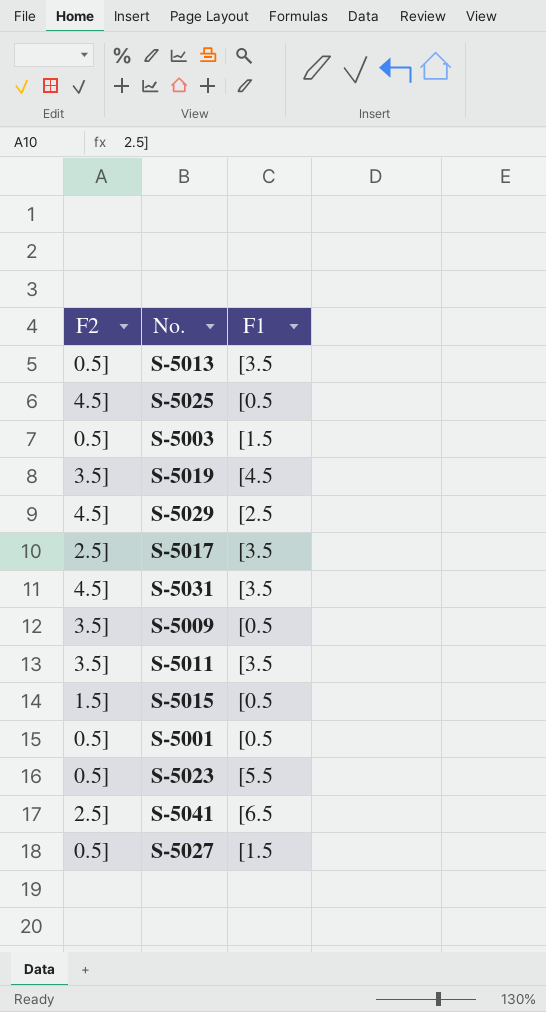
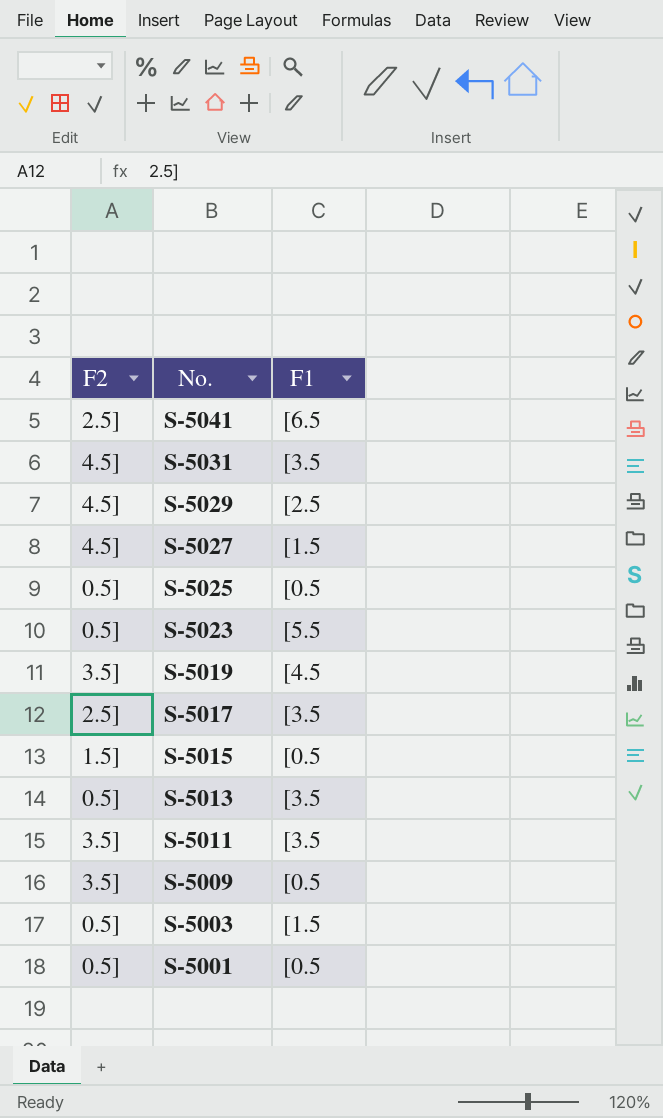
row order: none -> No. descending
S-5027 | F2: 0.5] -> 4.5]
S-5025 | F2: 4.5] -> 0.5]

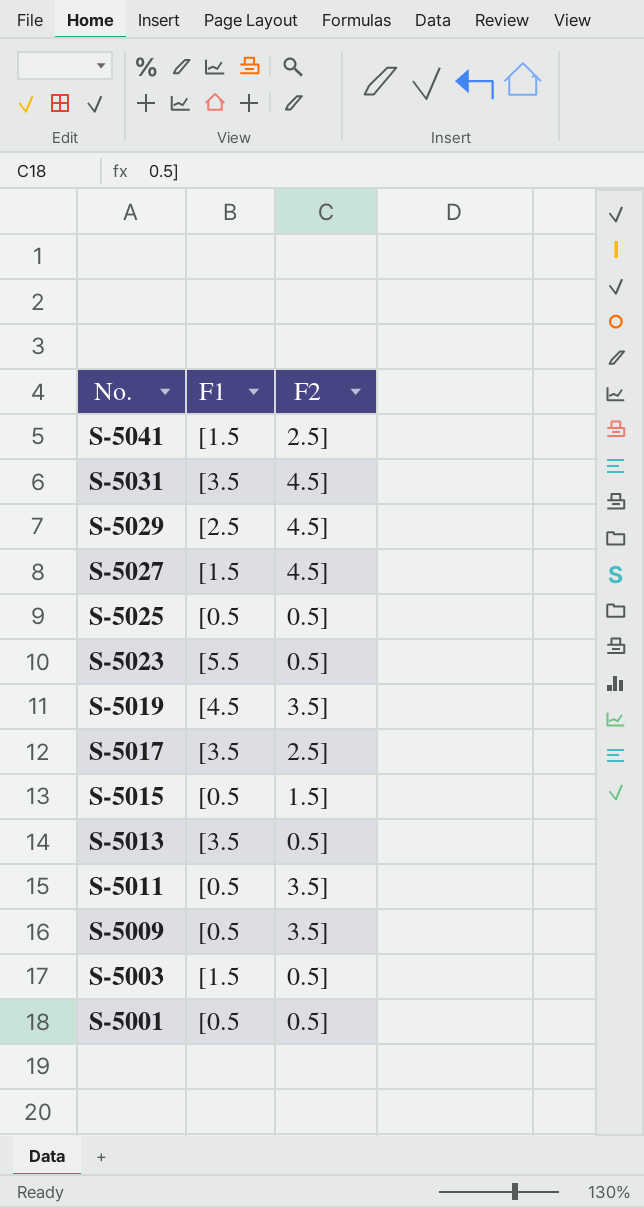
column F2 | position: 1 -> 3
S-5041 | F1: [6.5 -> [1.5
S-5011 | F1: [3.5 -> [0.5

